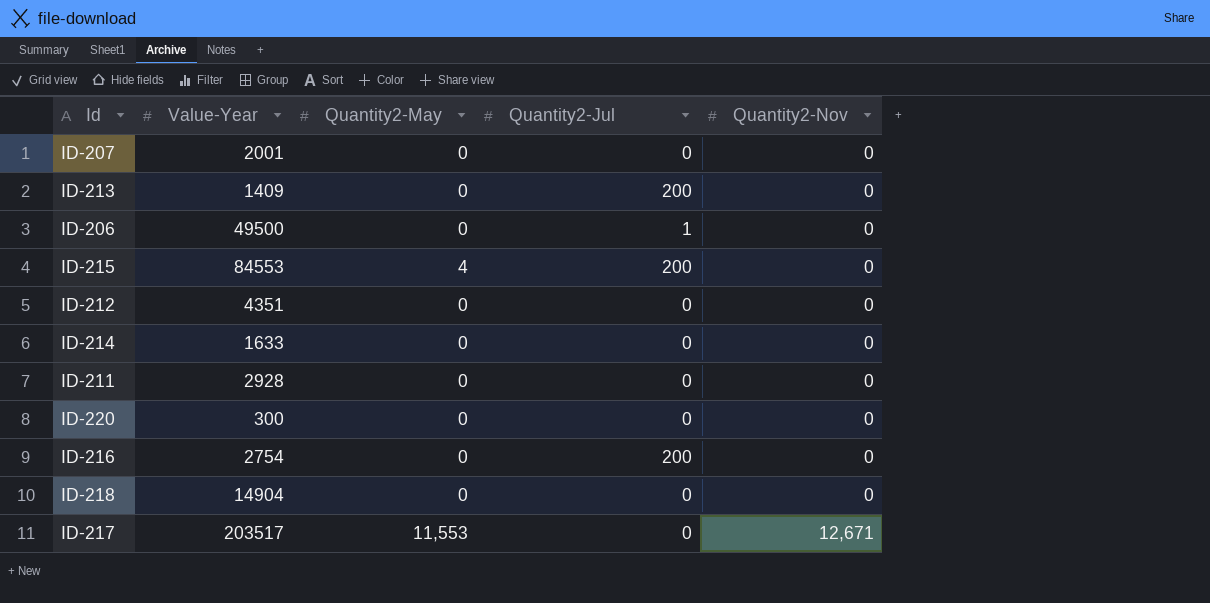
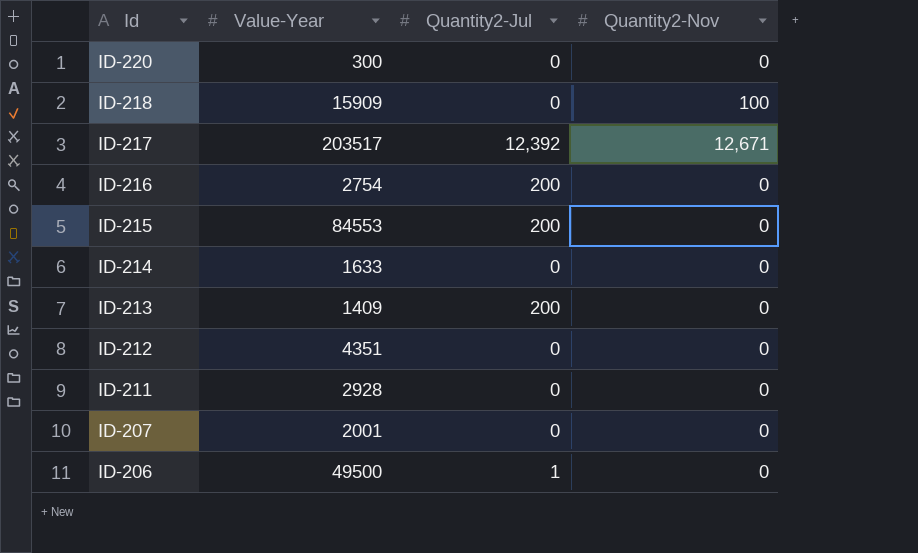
row order: Quantity2-Nov ascending -> Id descending
column Quantity2-May | position: 3 -> none
ID-218 | Value-Year: 14904 -> 15909
ID-218 | Quantity2-Nov: 0 -> 100
ID-217 | Quantity2-Jul: 0 -> 12,392

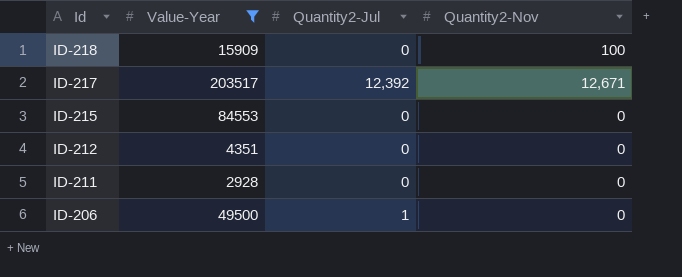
filter: none -> Value-Year >= 2928
ID-215 | Quantity2-Jul: 200 -> 0

